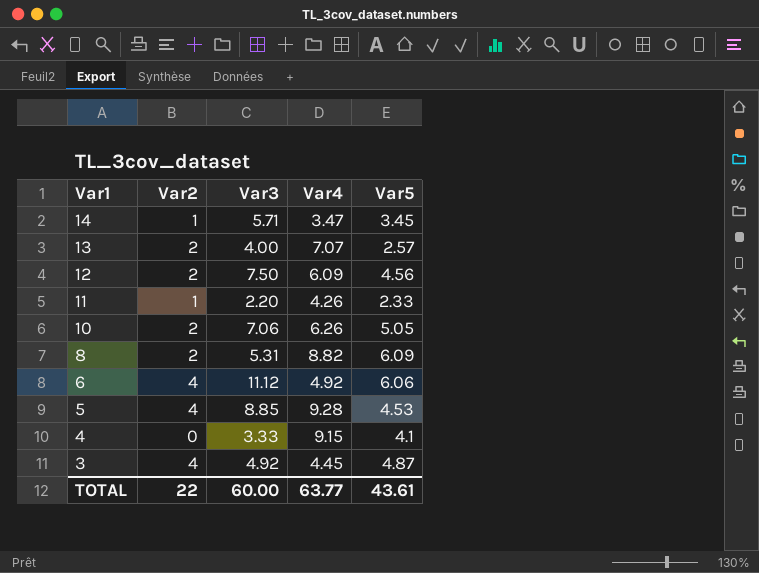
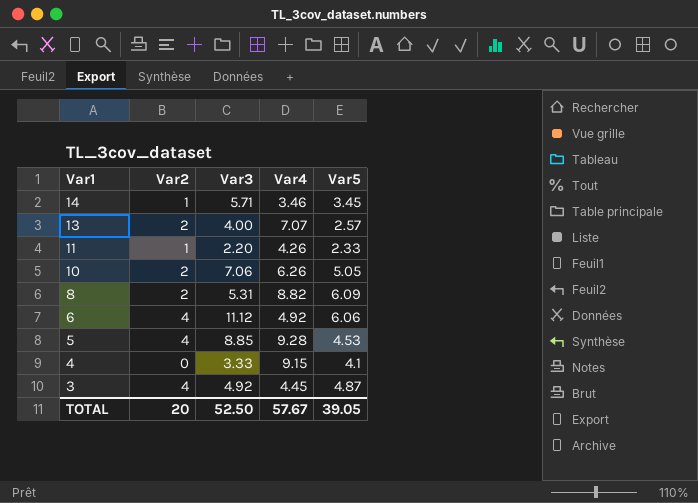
row 12: 2 | 7.50 | 6.09 | 4.56 -> none
14 | Var4: 3.47 -> 3.46
TOTAL | Var2: 22 -> 20
TOTAL | Var3: 60.00 -> 52.50
TOTAL | Var4: 63.77 -> 57.67
TOTAL | Var5: 43.61 -> 39.05

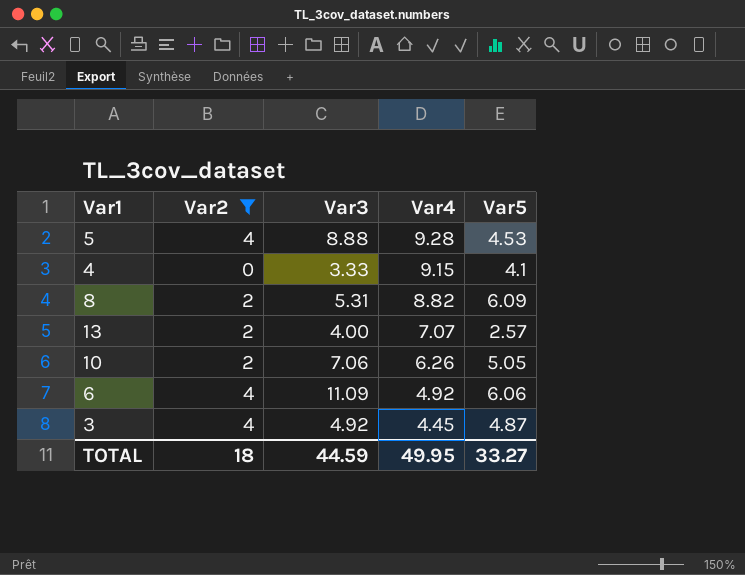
filter: none -> Var2 != 1
row order: Var1 descending -> Var4 descending
5 | Var3: 8.85 -> 8.88
6 | Var3: 11.12 -> 11.09
TOTAL | Var2: 20 -> 18
TOTAL | Var3: 52.50 -> 44.59
TOTAL | Var4: 57.67 -> 49.95
TOTAL | Var5: 39.05 -> 33.27

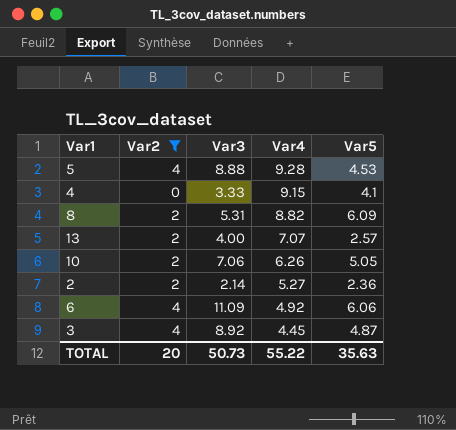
row 2: none -> 2 | 2.14 | 5.27 | 2.36
3 | Var3: 4.92 -> 8.92
TOTAL | Var2: 18 -> 20
TOTAL | Var3: 44.59 -> 50.73
TOTAL | Var4: 49.95 -> 55.22
TOTAL | Var5: 33.27 -> 35.63

